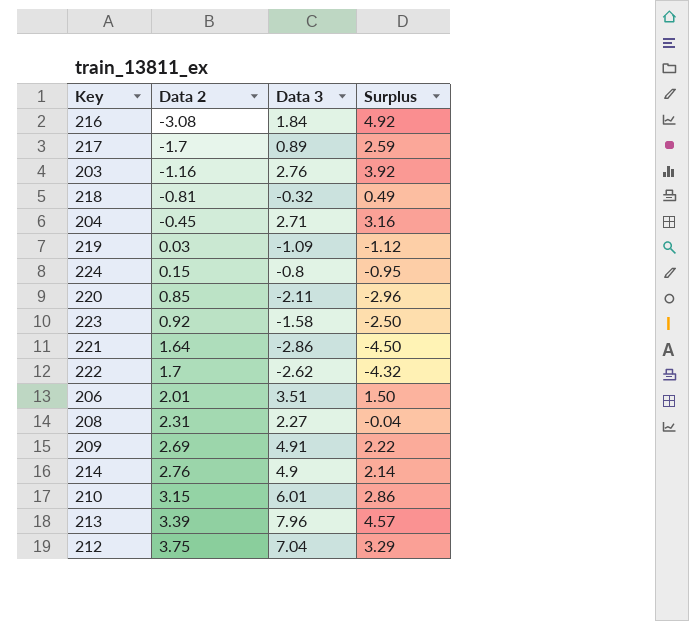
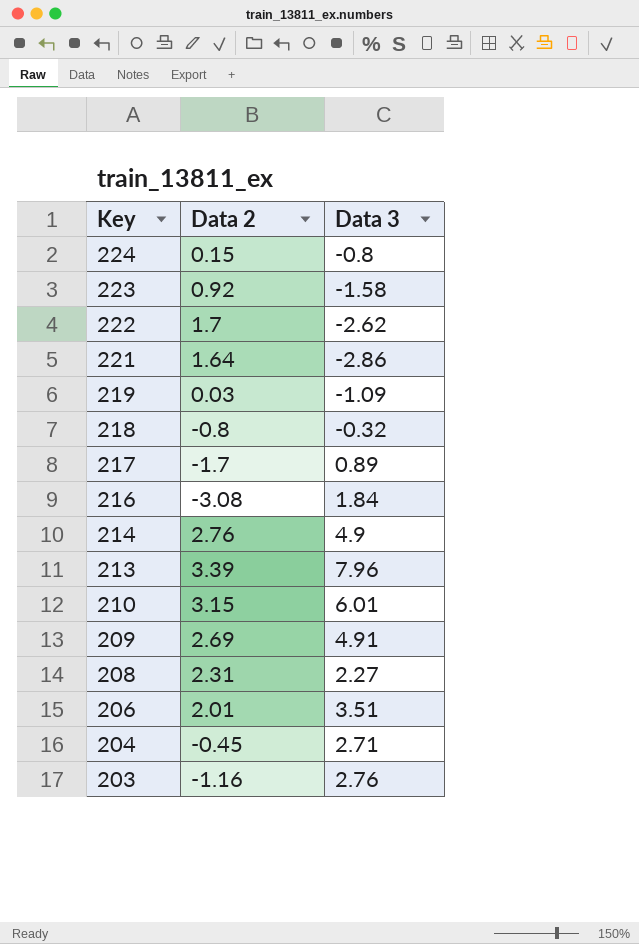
row order: Data 2 ascending -> Key descending
column Surplus | formula: [Data 3] - [Data 2] -> none
row 220: 0.85 | -2.11 | -2.96 -> none
row 212: 3.75 | 7.04 | 3.29 -> none
218 | Data 2: -0.81 -> -0.8

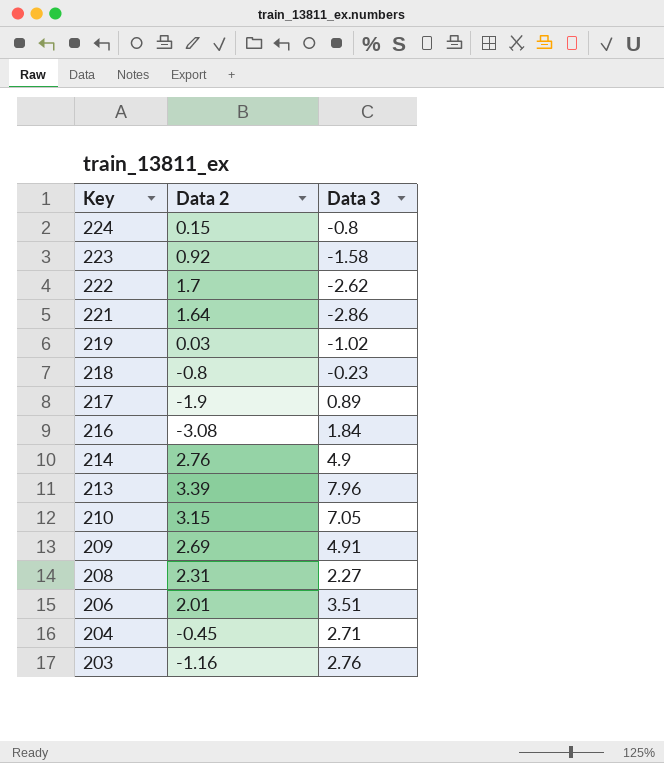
219 | Data 3: -1.09 -> -1.02
218 | Data 3: -0.32 -> -0.23
217 | Data 2: -1.7 -> -1.9
210 | Data 3: 6.01 -> 7.05

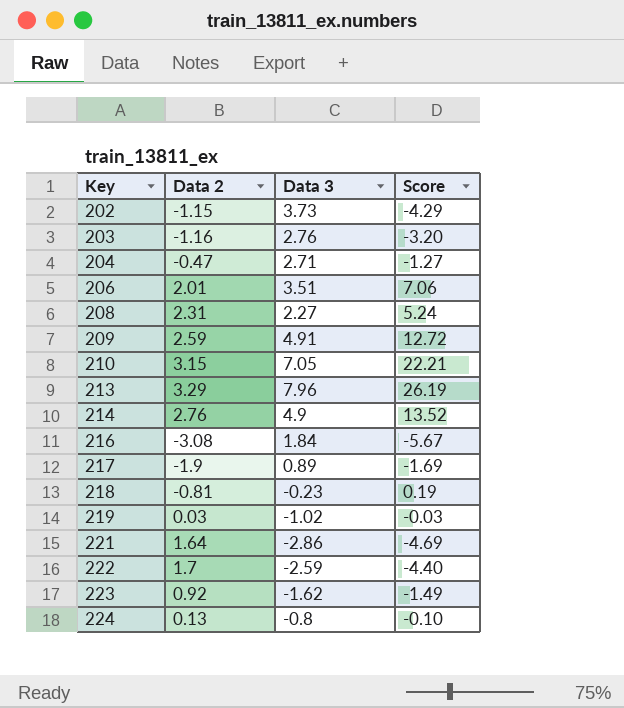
row order: Key descending -> Key ascending
column Score | formula: none -> [Data 2] * [Data 3]
row 202: none -> -1.15 | 3.73 | -4.29
204 | Data 2: -0.45 -> -0.47
209 | Data 2: 2.69 -> 2.59
213 | Data 2: 3.39 -> 3.29
218 | Data 2: -0.8 -> -0.81
222 | Data 3: -2.62 -> -2.59
223 | Data 3: -1.58 -> -1.62
224 | Data 2: 0.15 -> 0.13

